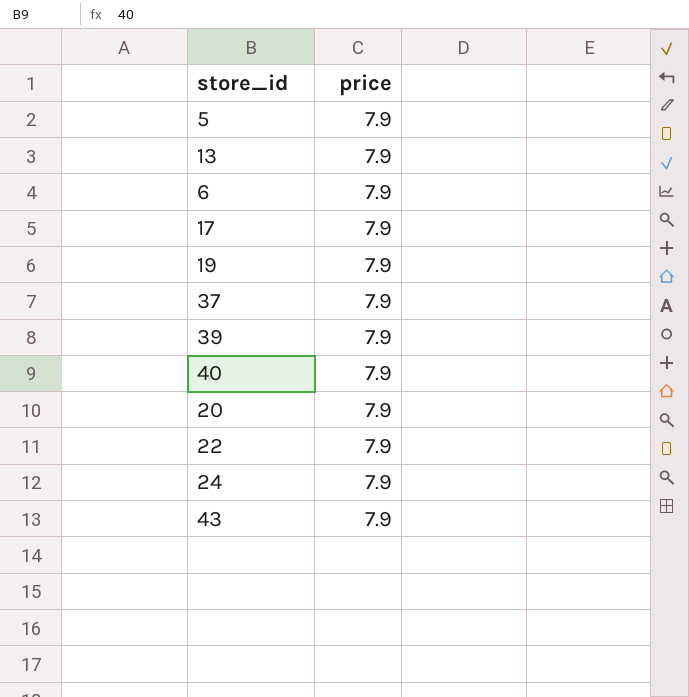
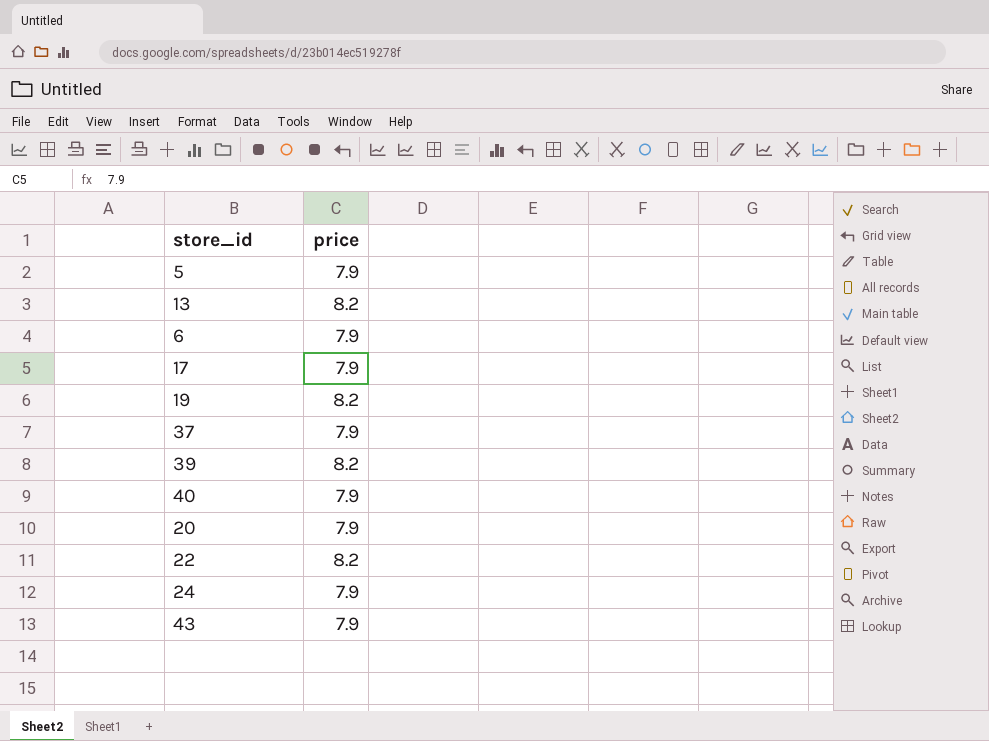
13 | price: 7.9 -> 8.2
19 | price: 7.9 -> 8.2
39 | price: 7.9 -> 8.2
22 | price: 7.9 -> 8.2

